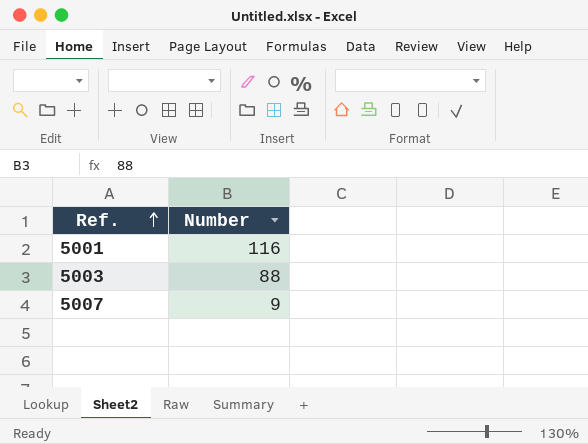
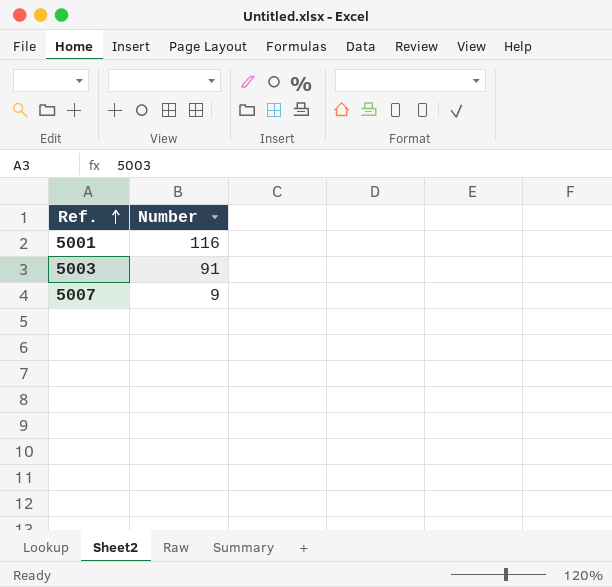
5003 | Number: 88 -> 91

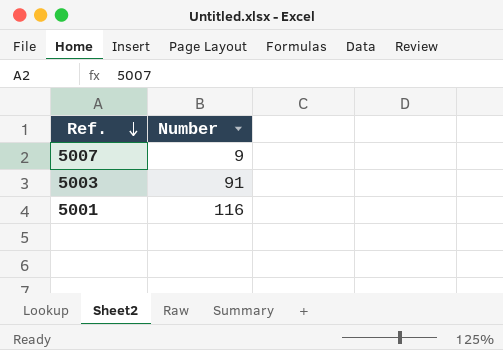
row order: Ref. ascending -> Ref. descending

